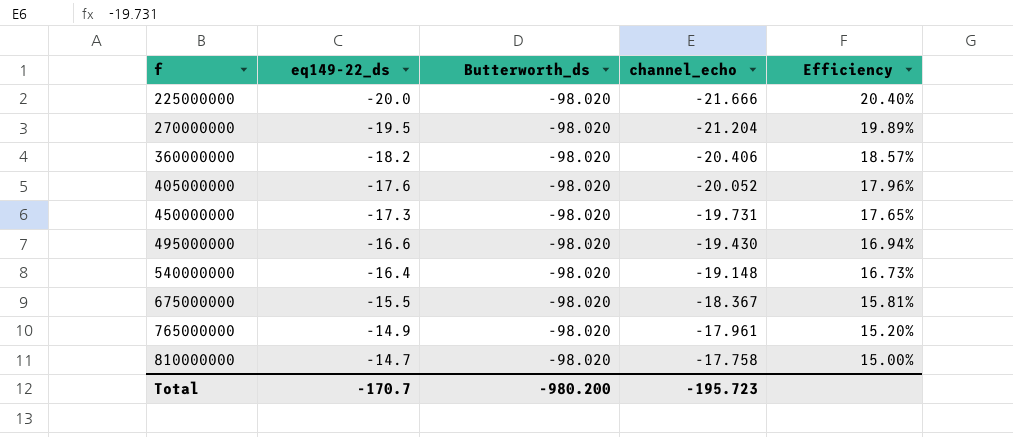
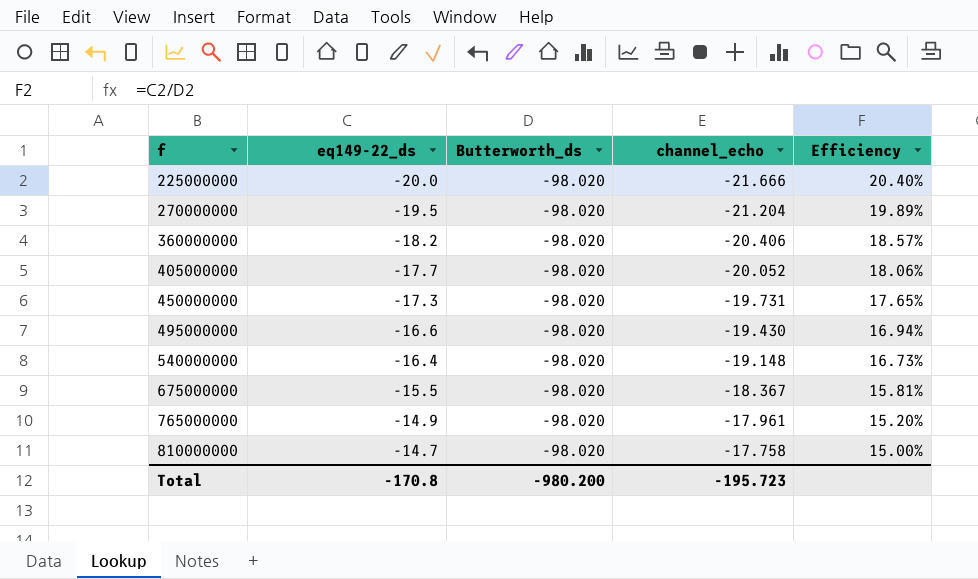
405000000 | eq149-22_ds: -17.6 -> -17.7
405000000 | Efficiency: 17.96% -> 18.06%
Total | eq149-22_ds: -170.7 -> -170.8

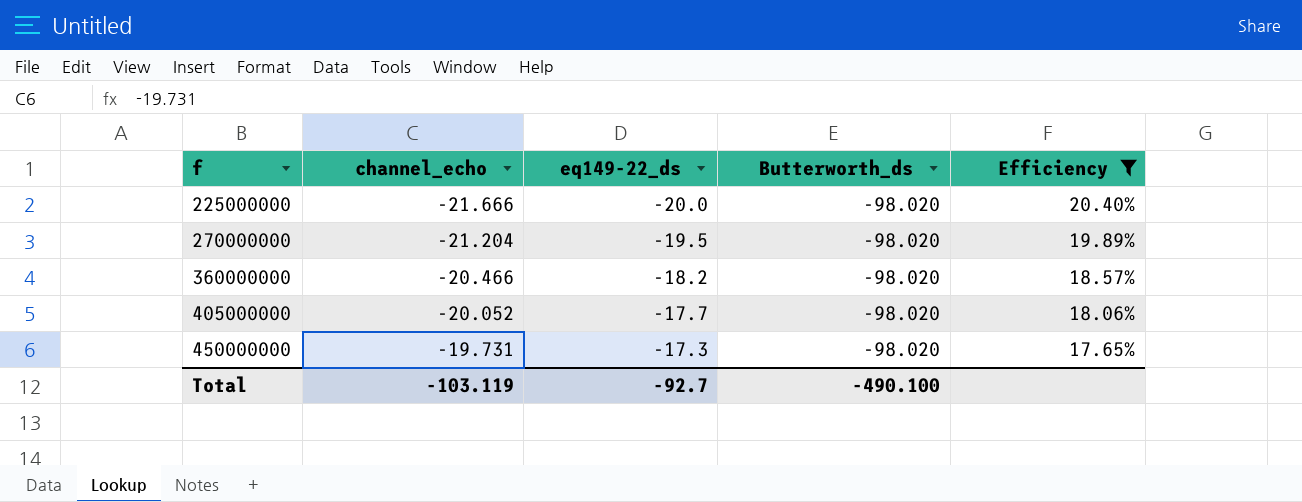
filter: none -> Efficiency >= 17.65%
column channel_echo | position: 4 -> 2
360000000 | channel_echo: -20.406 -> -20.466
Total | channel_echo: -195.723 -> -103.119
Total | eq149-22_ds: -170.8 -> -92.7
Total | Butterworth_ds: -980.200 -> -490.100

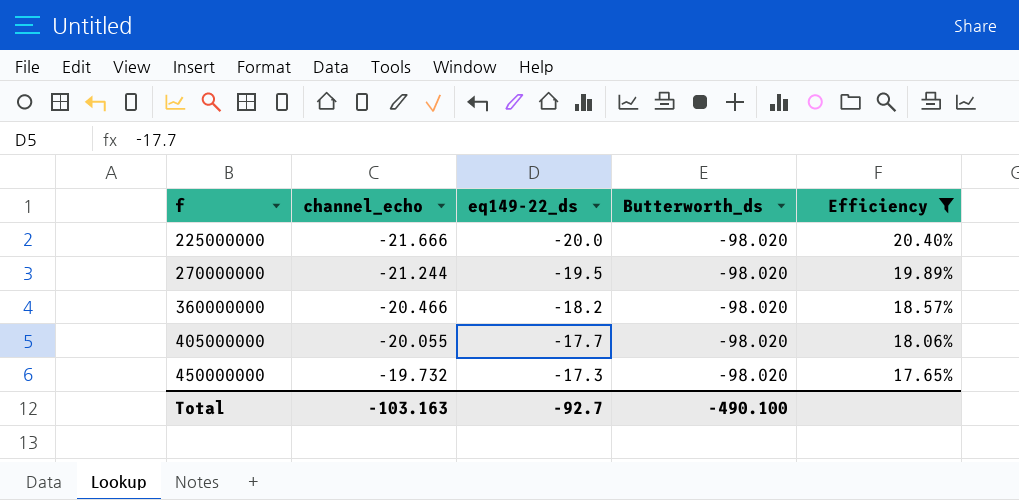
270000000 | channel_echo: -21.204 -> -21.244
405000000 | channel_echo: -20.052 -> -20.055
450000000 | channel_echo: -19.731 -> -19.732
Total | channel_echo: -103.119 -> -103.163

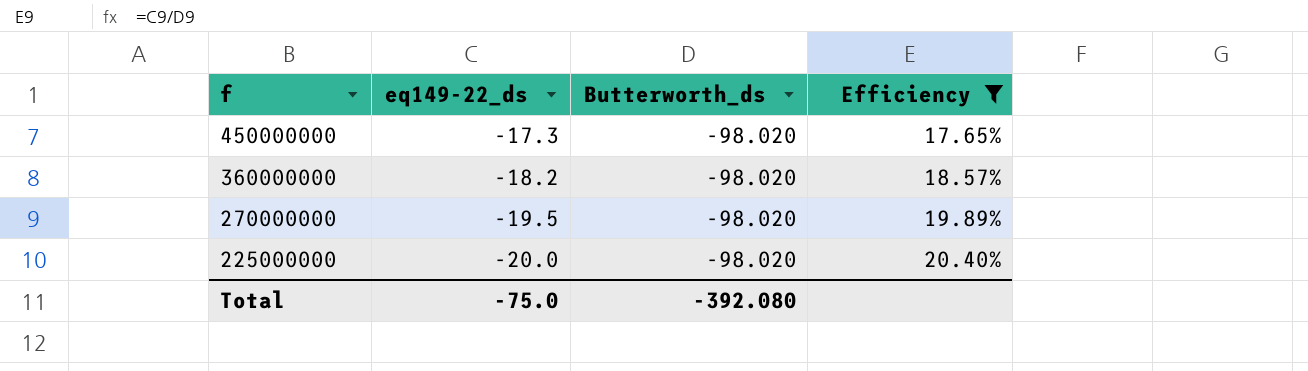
row order: f ascending -> f descending
column channel_echo | position: 2 -> none
row 405000000: -20.055 | -17.7 | -98.020 | 18.06% -> none
Total | eq149-22_ds: -92.7 -> -75.0
Total | Butterworth_ds: -490.100 -> -392.080

